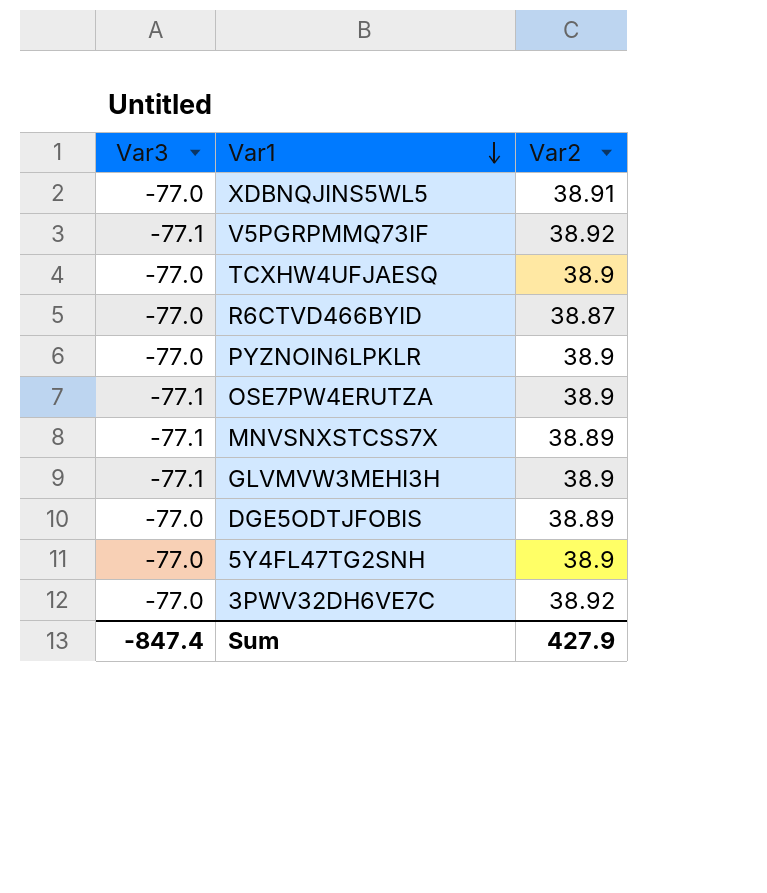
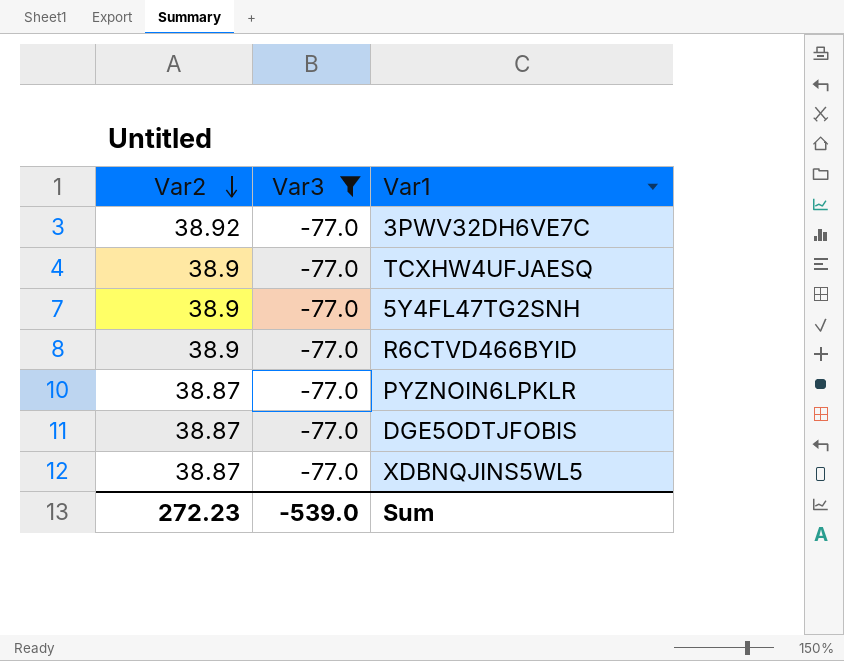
filter: none -> Var3 = -77.0
row order: Var1 descending -> Var2 descending
column Var2 | position: 3 -> 1
R6CTVD466BYID | Var2: 38.87 -> 38.9
PYZNOIN6LPKLR | Var2: 38.9 -> 38.87
DGE5ODTJFOBIS | Var2: 38.89 -> 38.87
XDBNQJINS5WL5 | Var2: 38.91 -> 38.87
Sum | Var2: 427.9 -> 272.23
Sum | Var3: -847.4 -> -539.0

